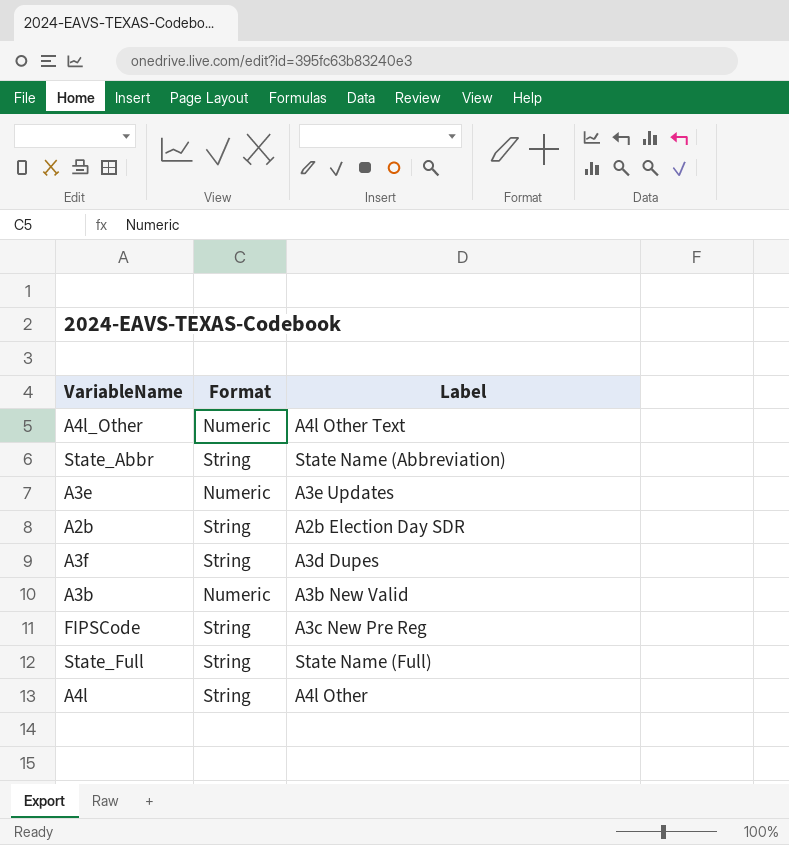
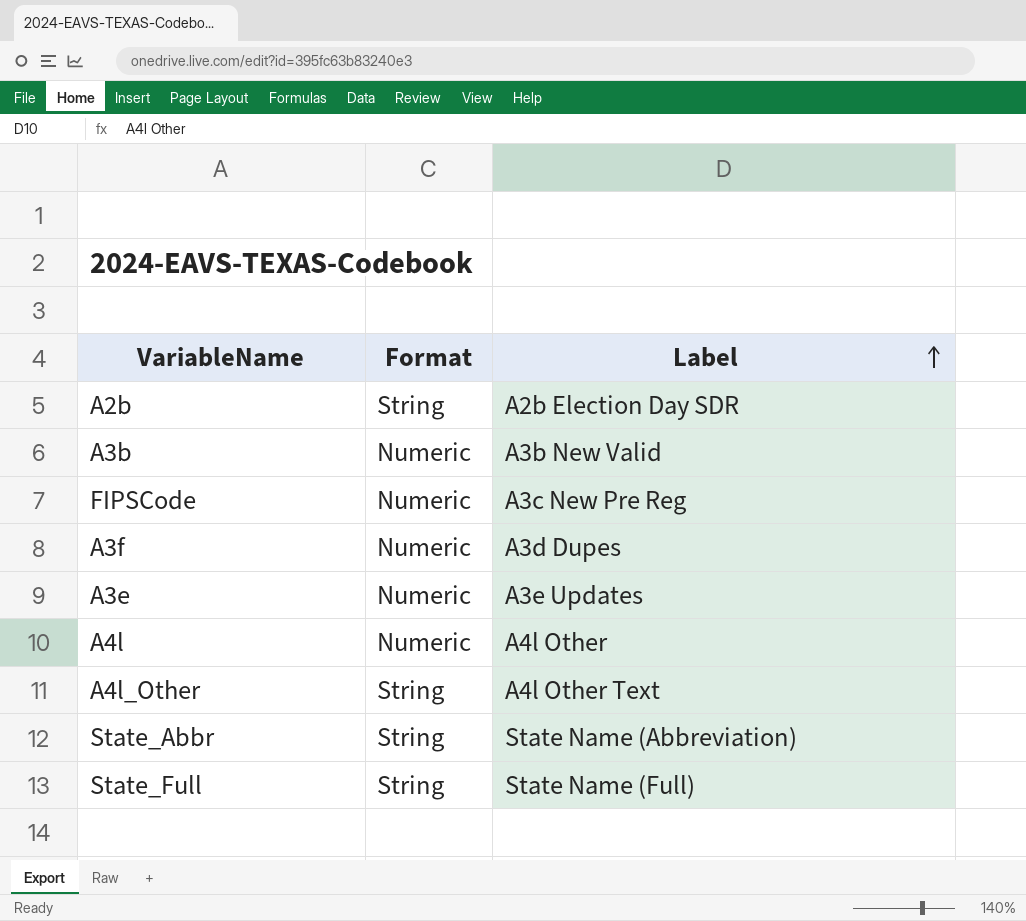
row order: none -> Label ascending
FIPSCode | Format: String -> Numeric
A3f | Format: String -> Numeric
A4l | Format: String -> Numeric
A4l_Other | Format: Numeric -> String

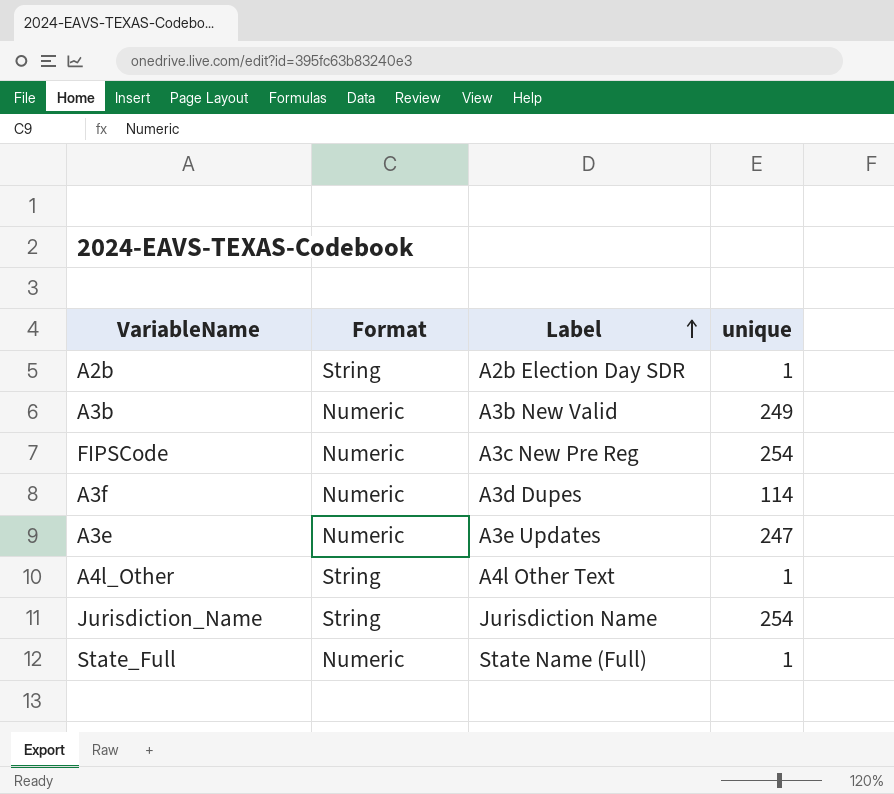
column unique | position: none -> 4
row A4l: Numeric | A4l Other -> none
row State_Abbr: String | State Name (Abbreviation) -> none
row Jurisdiction_Name: none -> String | Jurisdiction Name | 254
State_Full | Format: String -> Numeric

